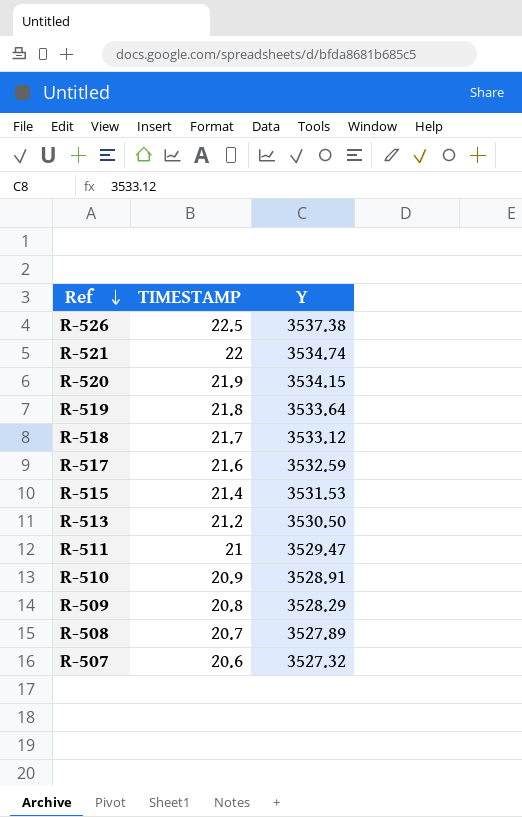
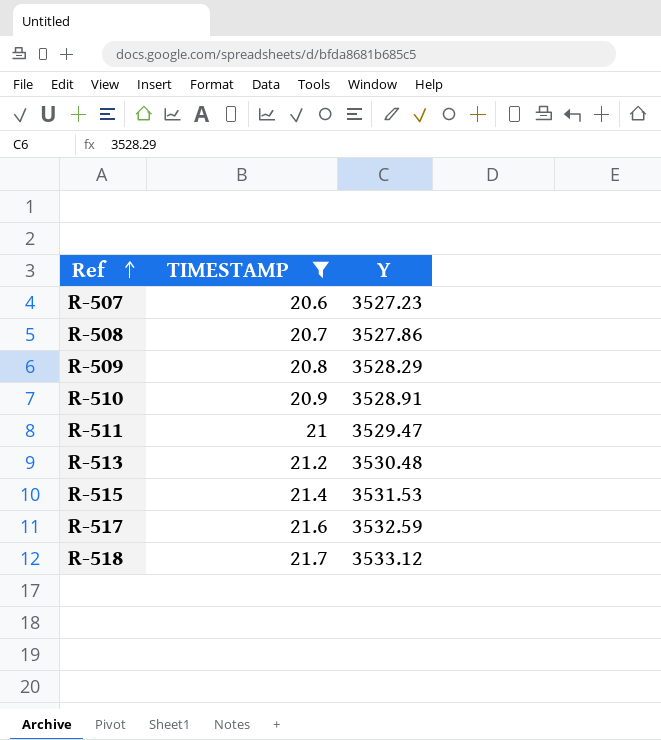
filter: none -> TIMESTAMP <= 21.7
row order: Ref descending -> Ref ascending
R-507 | Y: 3527.32 -> 3527.23
R-508 | Y: 3527.89 -> 3527.86
R-513 | Y: 3530.50 -> 3530.48

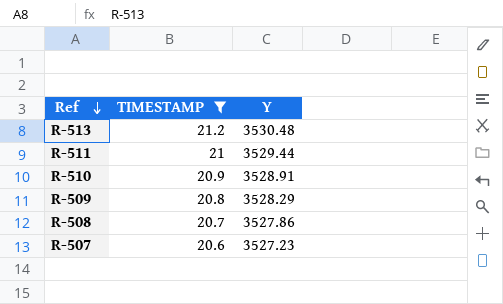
row order: Ref ascending -> Ref descending
row R-515: 21.4 | 3531.53 -> none
row R-517: 21.6 | 3532.59 -> none
row R-518: 21.7 | 3533.12 -> none
R-511 | Y: 3529.47 -> 3529.44

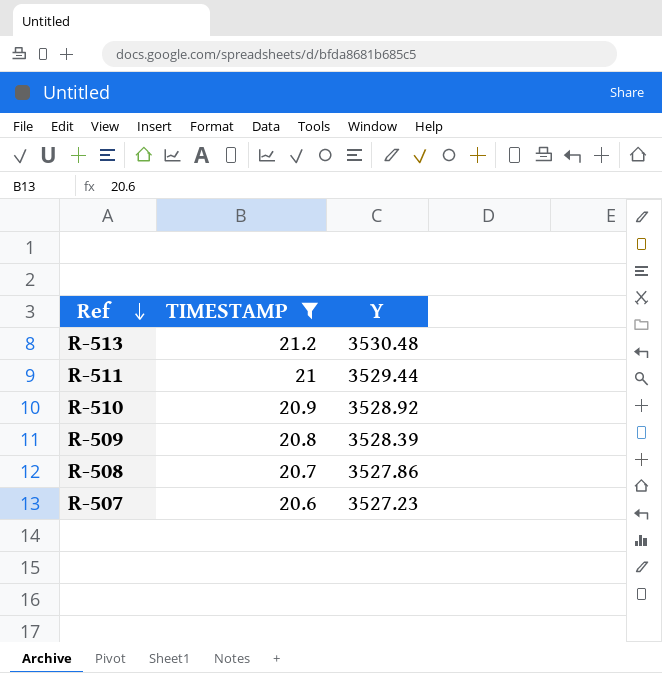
R-510 | Y: 3528.91 -> 3528.92
R-509 | Y: 3528.29 -> 3528.39

